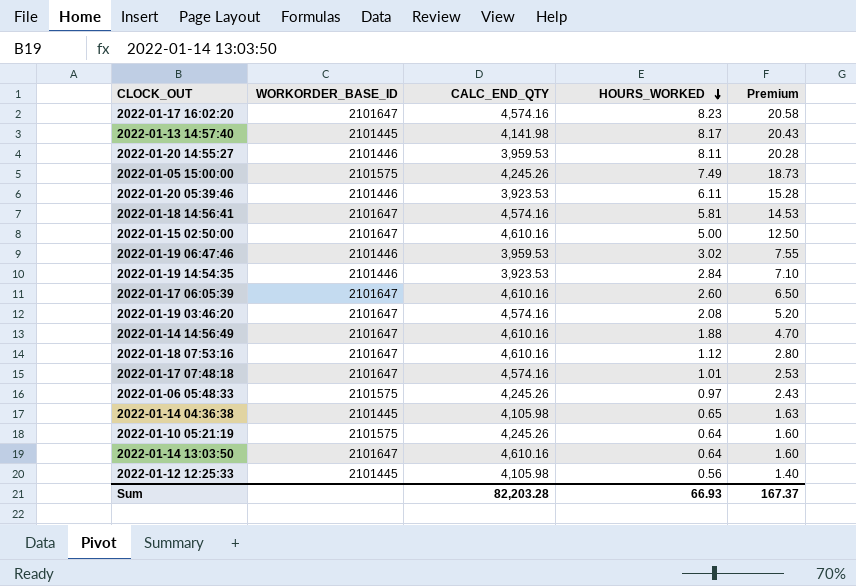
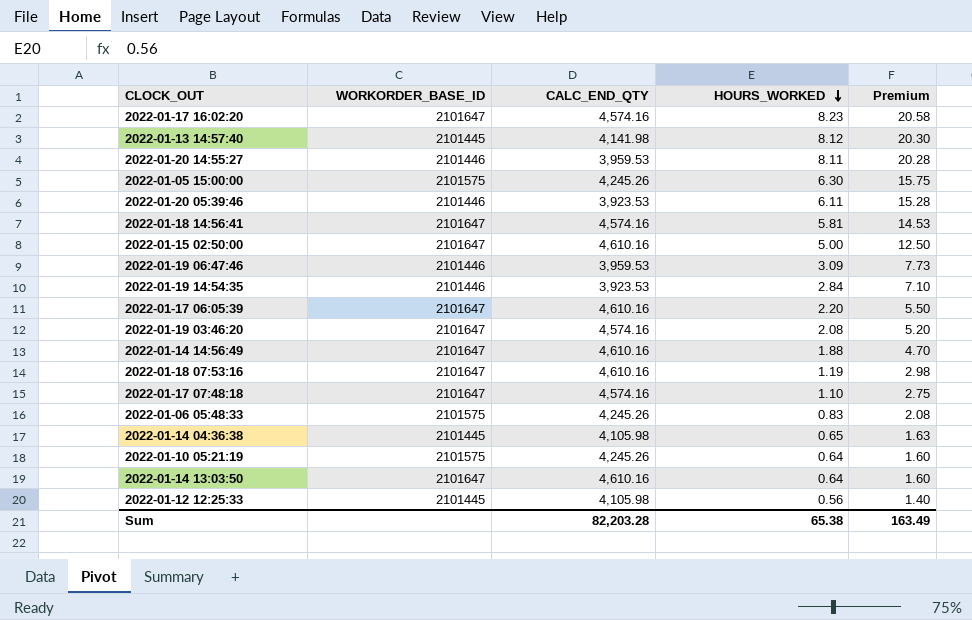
2022-01-13 14:57:40 | HOURS_WORKED: 8.17 -> 8.12
2022-01-13 14:57:40 | Premium: 20.43 -> 20.30
2022-01-05 15:00:00 | HOURS_WORKED: 7.49 -> 6.30
2022-01-05 15:00:00 | Premium: 18.73 -> 15.75
2022-01-19 06:47:46 | HOURS_WORKED: 3.02 -> 3.09
2022-01-19 06:47:46 | Premium: 7.55 -> 7.73
2022-01-17 06:05:39 | HOURS_WORKED: 2.60 -> 2.20
2022-01-17 06:05:39 | Premium: 6.50 -> 5.50
2022-01-18 07:53:16 | HOURS_WORKED: 1.12 -> 1.19
2022-01-18 07:53:16 | Premium: 2.80 -> 2.98
2022-01-17 07:48:18 | HOURS_WORKED: 1.01 -> 1.10
2022-01-17 07:48:18 | Premium: 2.53 -> 2.75
2022-01-06 05:48:33 | HOURS_WORKED: 0.97 -> 0.83
2022-01-06 05:48:33 | Premium: 2.43 -> 2.08
Sum | HOURS_WORKED: 66.93 -> 65.38
Sum | Premium: 167.37 -> 163.49

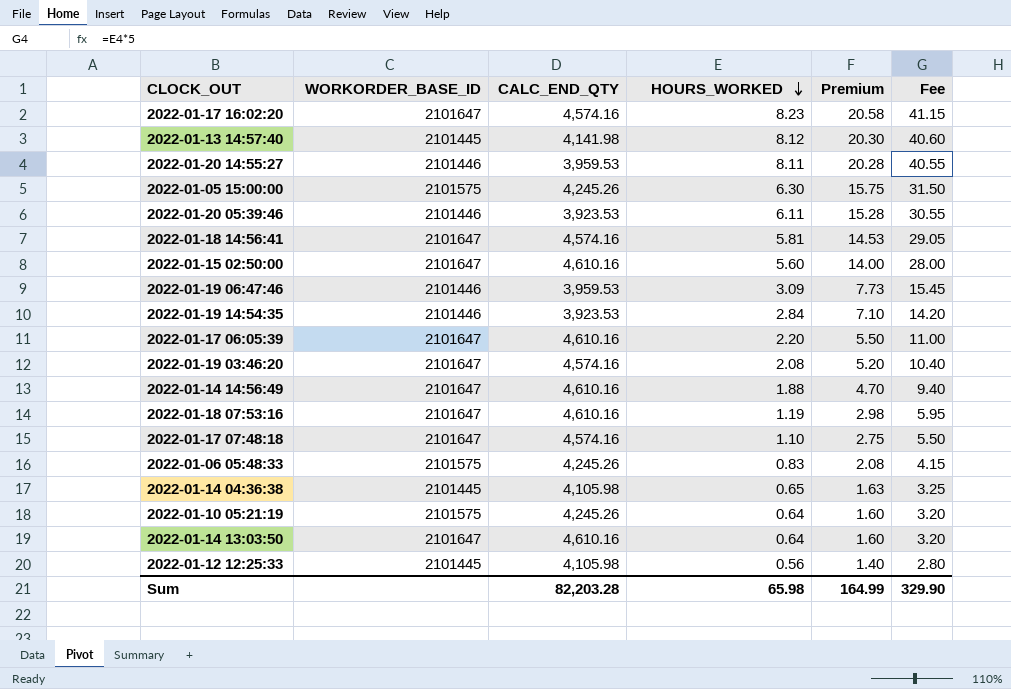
column Fee | formula: none -> [HOURS_WORKED] * 5
2022-01-15 02:50:00 | HOURS_WORKED: 5.00 -> 5.60
2022-01-15 02:50:00 | Premium: 12.50 -> 14.00
Sum | HOURS_WORKED: 65.38 -> 65.98
Sum | Premium: 163.49 -> 164.99

